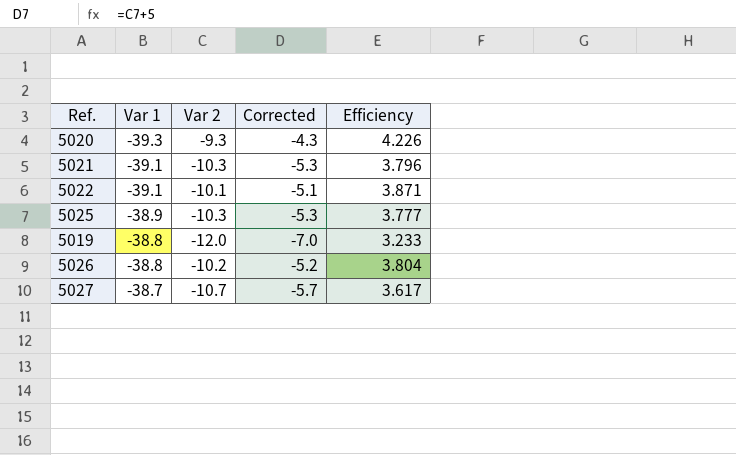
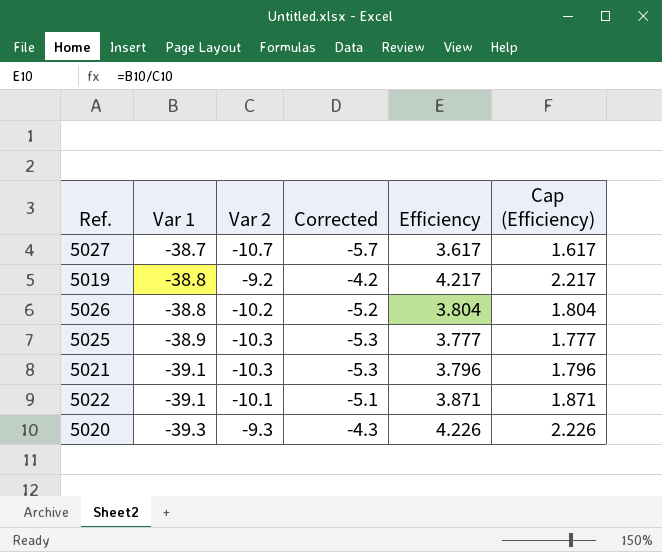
row order: Var 1 ascending -> Var 1 descending
column Cap (Efficiency) | formula: none -> [Efficiency] - 2
5019 | Var 2: -12.0 -> -9.2
5019 | Corrected: -7.0 -> -4.2
5019 | Efficiency: 3.233 -> 4.217

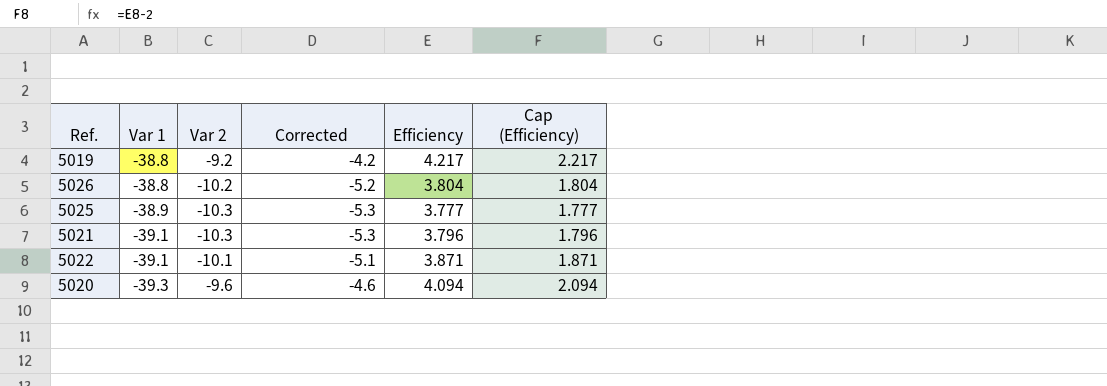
row 5027: -38.7 | -10.7 | -5.7 | 3.617 | 1.617 -> none
5020 | Var 2: -9.3 -> -9.6
5020 | Corrected: -4.3 -> -4.6
5020 | Efficiency: 4.226 -> 4.094
5020 | Cap (Efficiency): 2.226 -> 2.094

